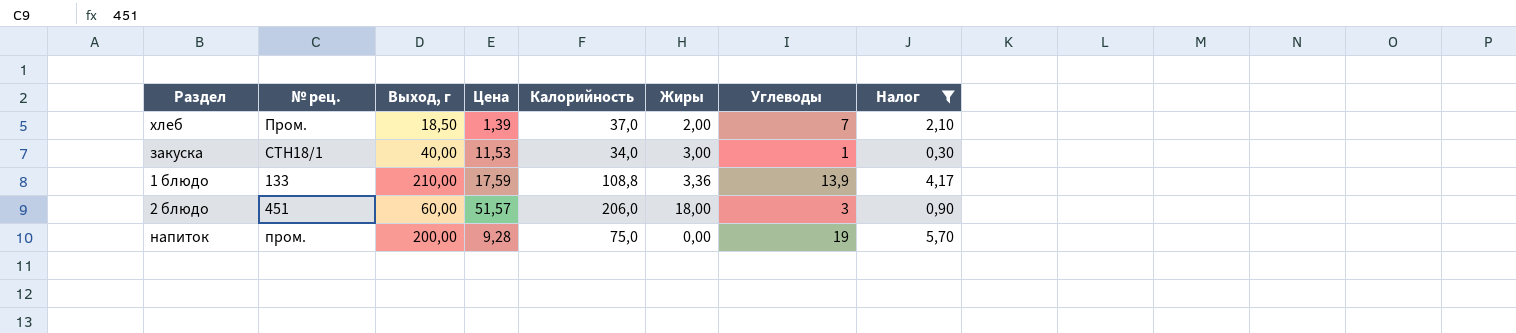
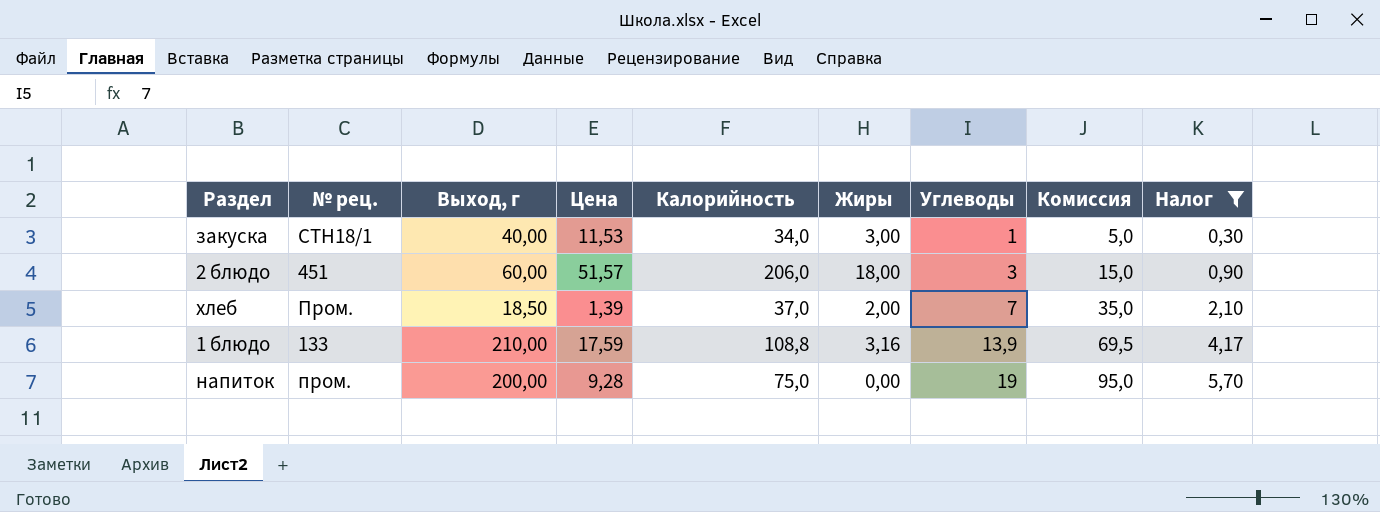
row order: none -> Углеводы ascending
column Комиссия | formula: none -> [Углеводы] * 5
1 блюдо | Жиры: 3,36 -> 3,16

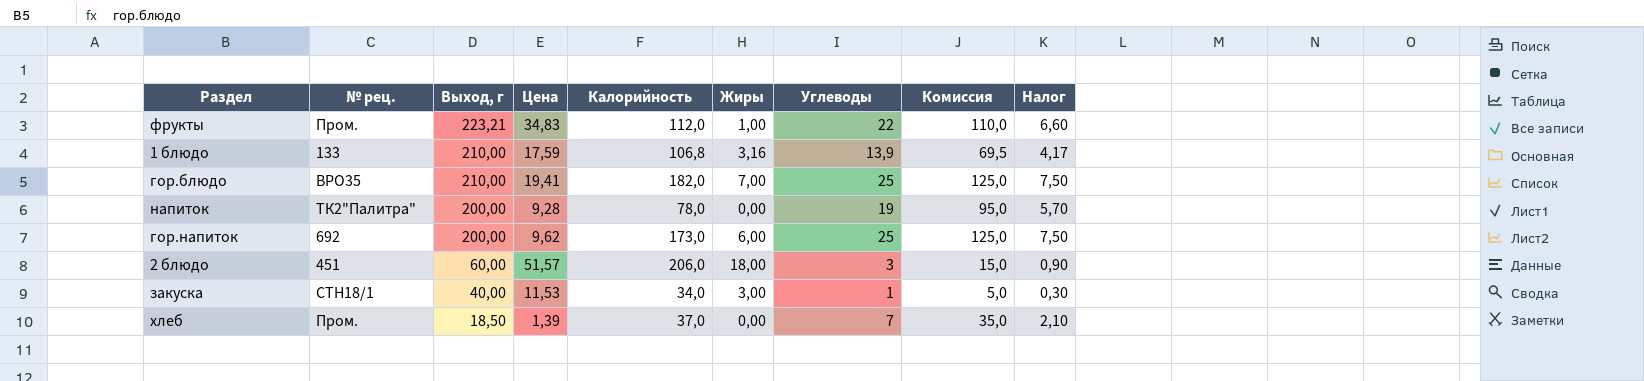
filter: Налог <= 5,70 -> none
row order: Углеводы ascending -> Выход, г descending
1 блюдо | Калорийность: 108,8 -> 106,8
напиток | № рец.: пром. -> ТК2"Палитра"
напиток | Калорийность: 75,0 -> 78,0
хлеб | Жиры: 2,00 -> 0,00

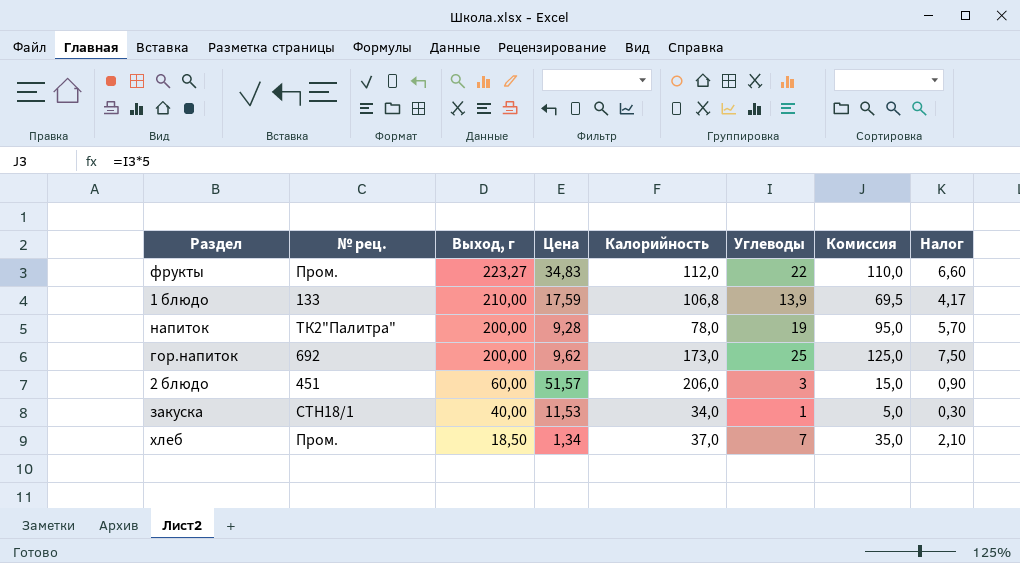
column Жиры | position: 6 -> none
row гор.блюдо: ВРО35 | 210,00 | 19,41 | 182,0 | 7,00 | 25 | 125,0 | 7,50 -> none
фрукты | Выход, г: 223,21 -> 223,27
хлеб | Цена: 1,39 -> 1,34

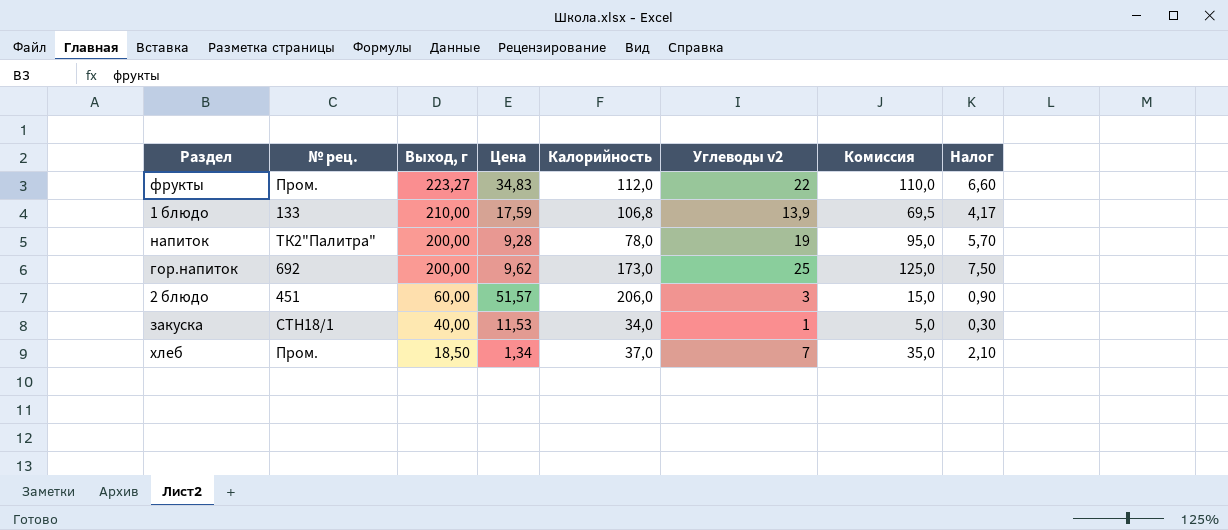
column name: Углеводы -> Углеводы v2

